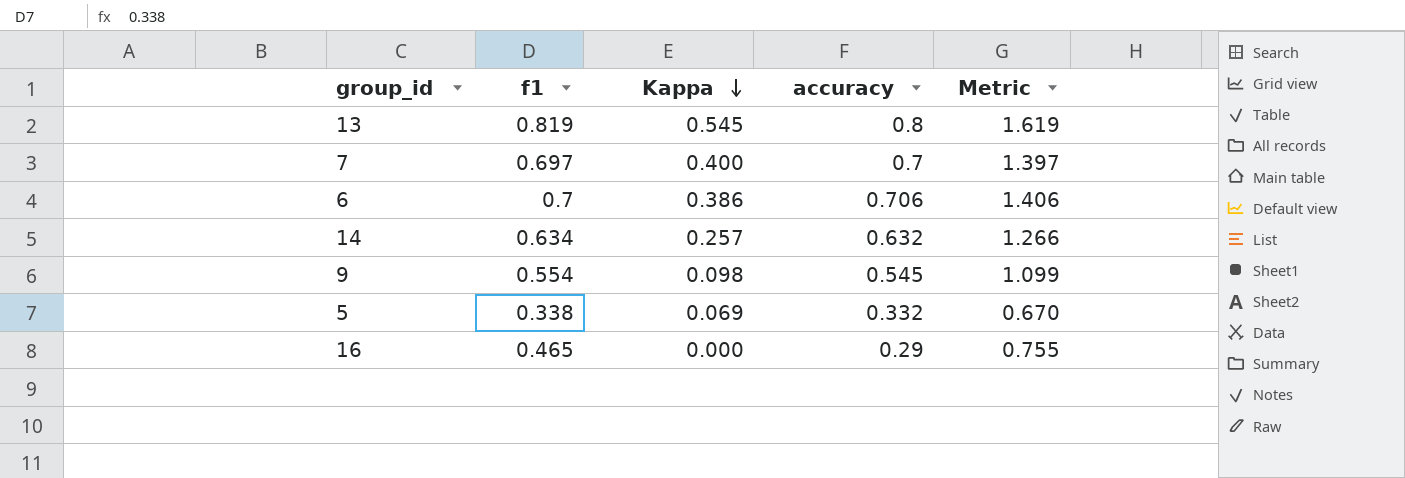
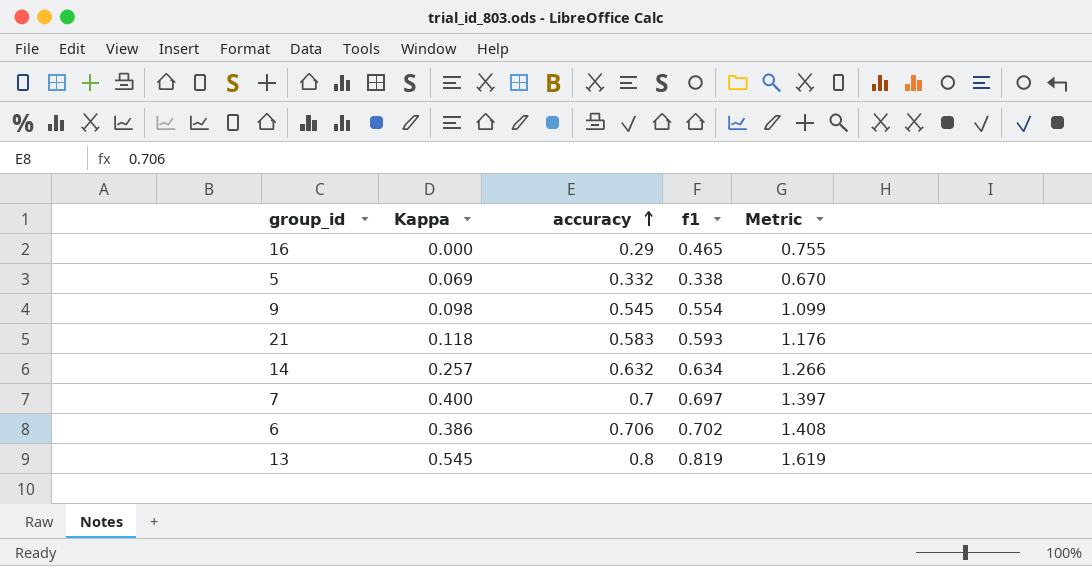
row order: Kappa descending -> accuracy ascending
column f1 | position: 2 -> 4
row 21: none -> 0.118 | 0.583 | 0.593 | 1.176
6 | f1: 0.7 -> 0.702
6 | Metric: 1.406 -> 1.408

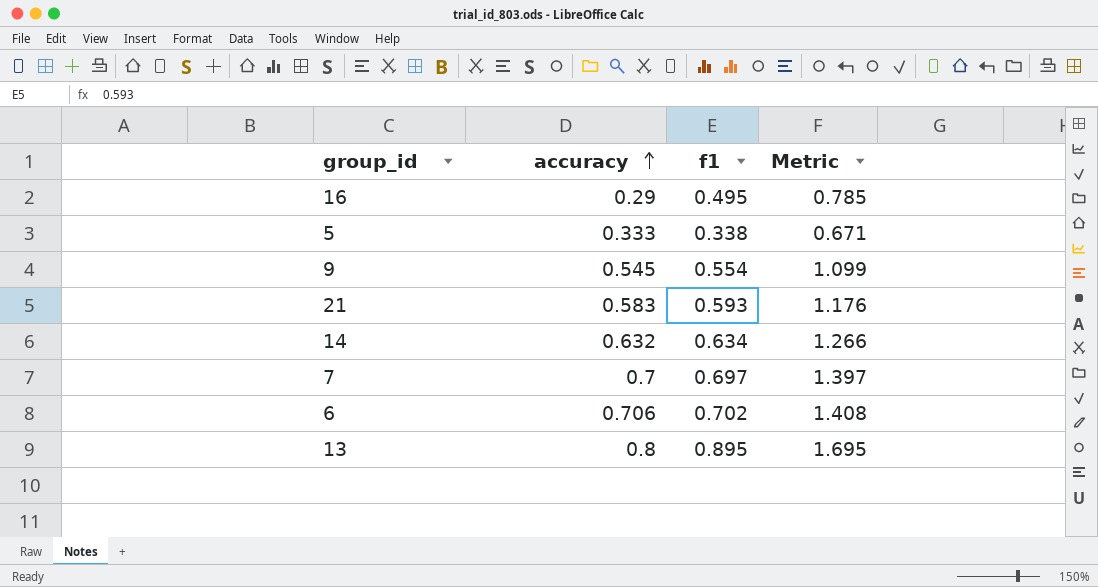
column Kappa | position: 2 -> none
16 | f1: 0.465 -> 0.495
16 | Metric: 0.755 -> 0.785
5 | accuracy: 0.332 -> 0.333
5 | Metric: 0.670 -> 0.671
13 | f1: 0.819 -> 0.895
13 | Metric: 1.619 -> 1.695

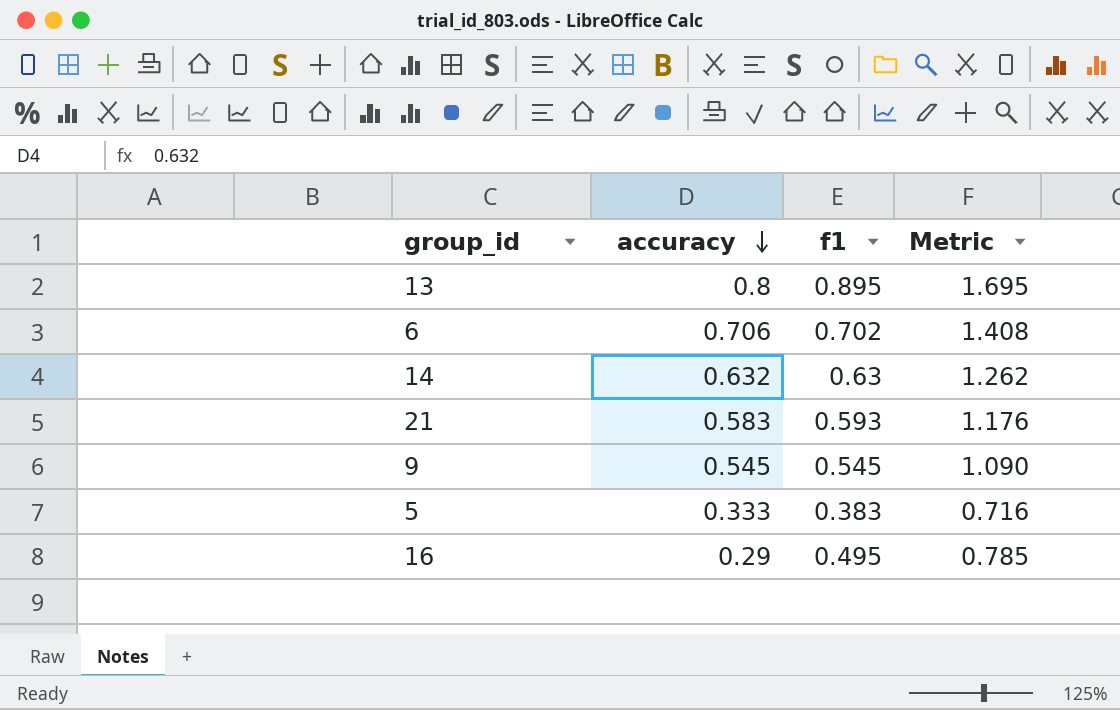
row order: accuracy ascending -> accuracy descending
row 7: 0.7 | 0.697 | 1.397 -> none
14 | f1: 0.634 -> 0.63
14 | Metric: 1.266 -> 1.262
9 | f1: 0.554 -> 0.545
9 | Metric: 1.099 -> 1.090
5 | f1: 0.338 -> 0.383
5 | Metric: 0.671 -> 0.716

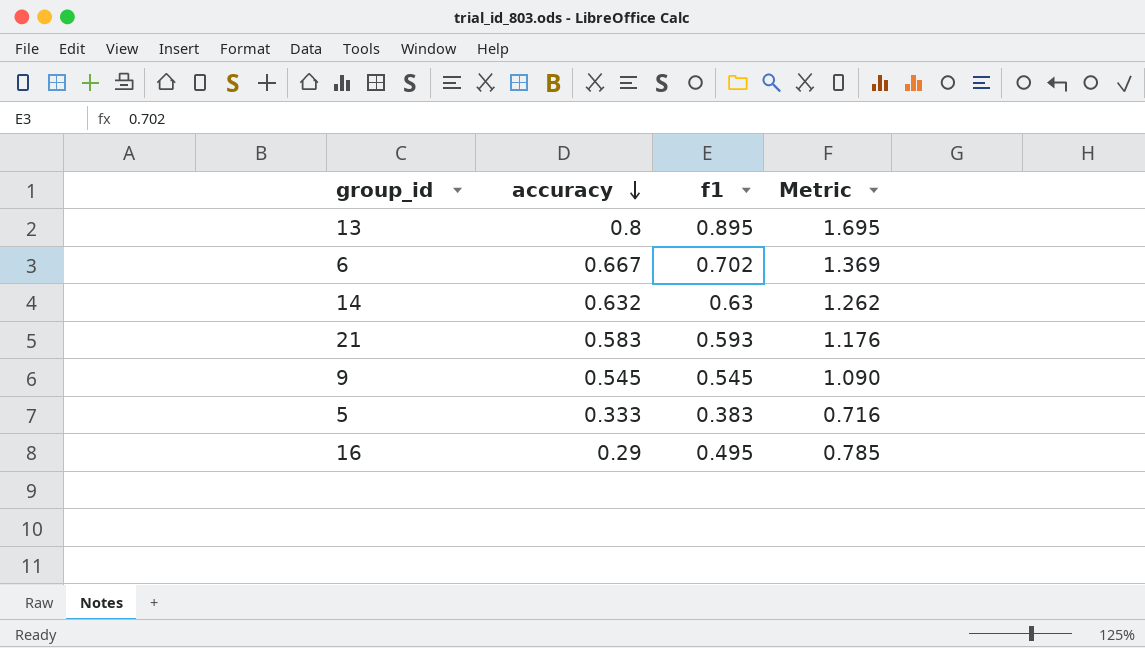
6 | accuracy: 0.706 -> 0.667
6 | Metric: 1.408 -> 1.369

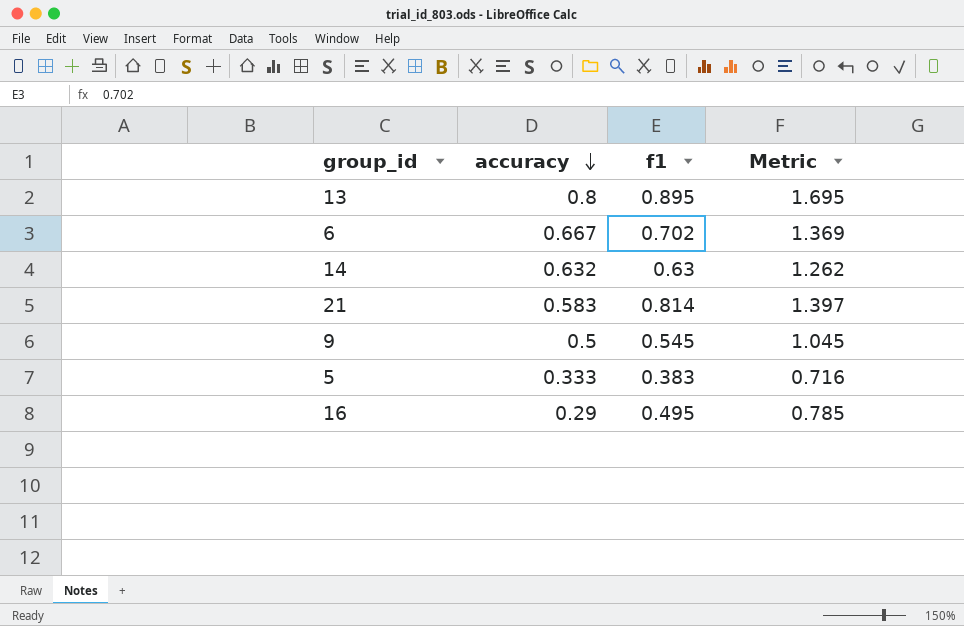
21 | f1: 0.593 -> 0.814
21 | Metric: 1.176 -> 1.397
9 | accuracy: 0.545 -> 0.5
9 | Metric: 1.090 -> 1.045

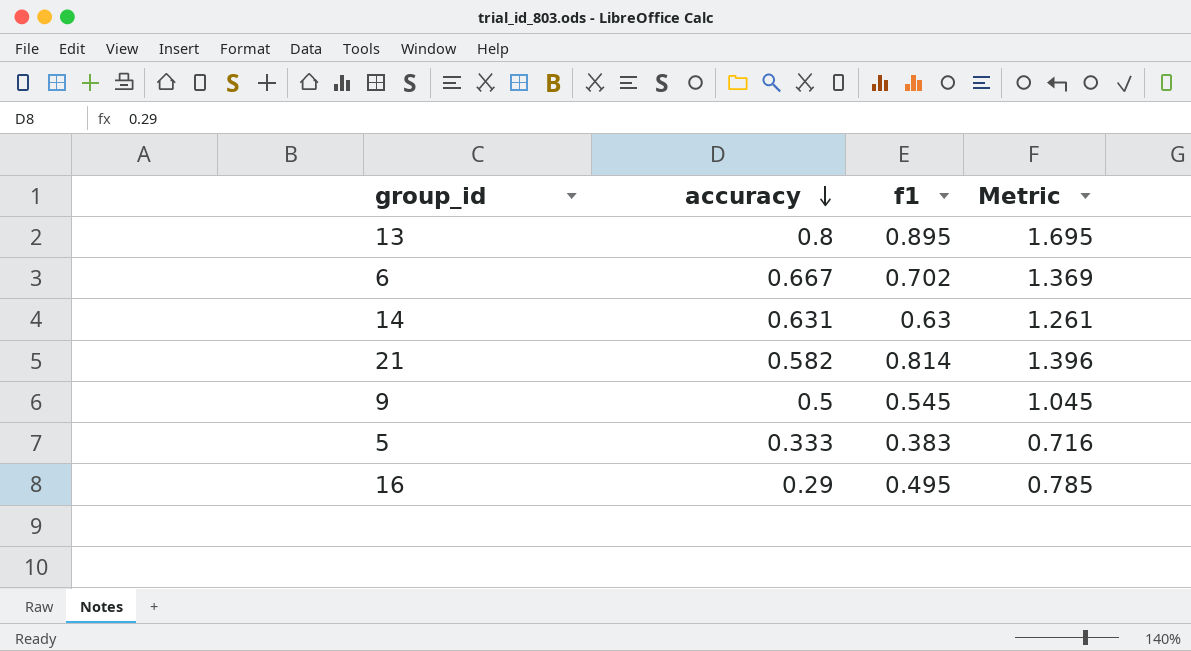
14 | accuracy: 0.632 -> 0.631
14 | Metric: 1.262 -> 1.261
21 | accuracy: 0.583 -> 0.582
21 | Metric: 1.397 -> 1.396

